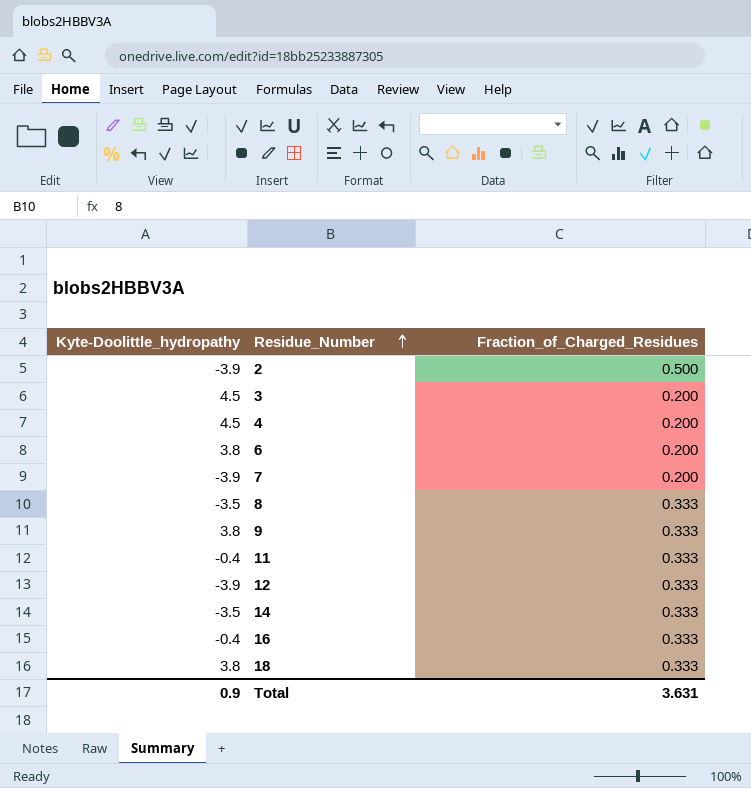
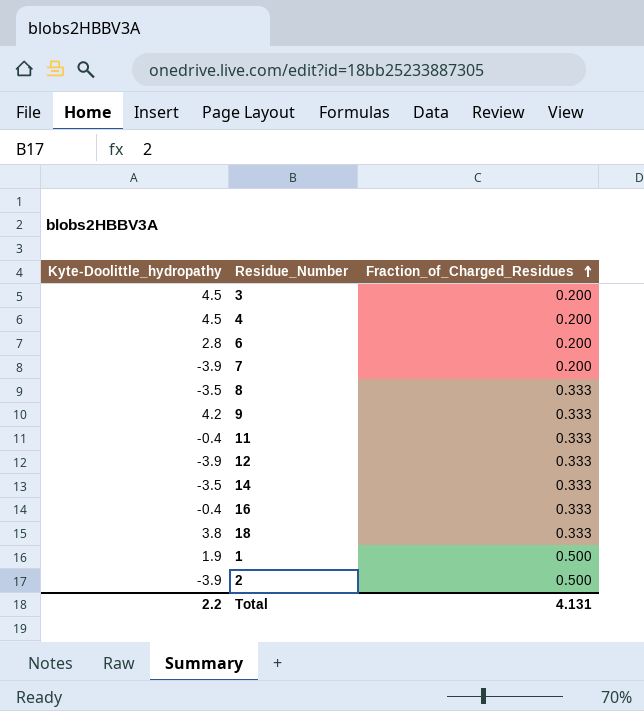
row order: Residue_Number ascending -> Fraction_of_Charged_Residues ascending
6 | Kyte-Doolittle_hydropathy: 3.8 -> 2.8
9 | Kyte-Doolittle_hydropathy: 3.8 -> 4.2
row 1: none -> 1.9 | 0.500
Total | Kyte-Doolittle_hydropathy: 0.9 -> 2.2
Total | Fraction_of_Charged_Residues: 3.631 -> 4.131

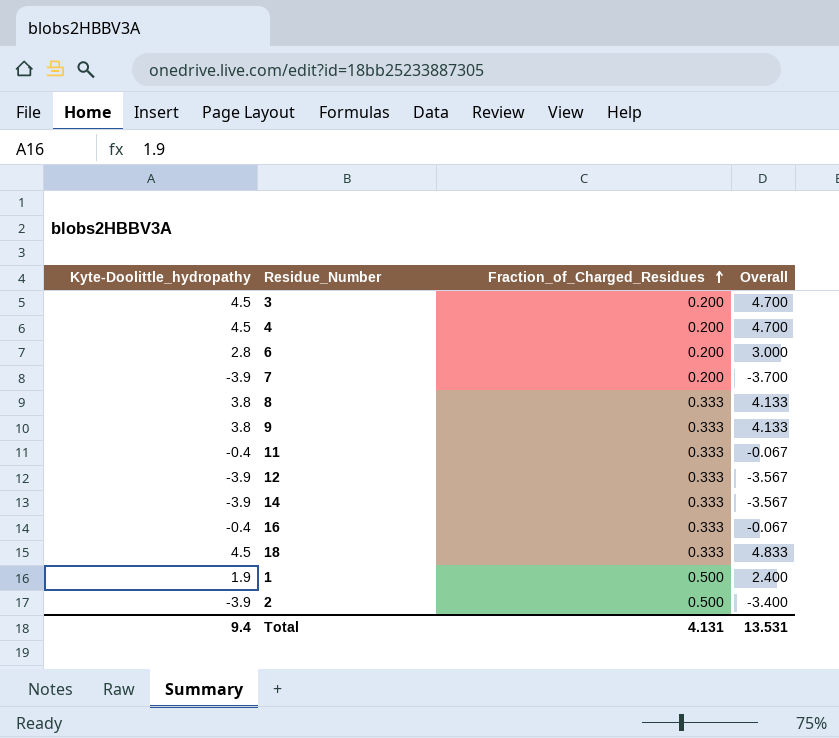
column Overall | formula: none -> [Kyte-Doolittle_hydropathy] + [Fraction_of_Charged_Residues]
8 | Kyte-Doolittle_hydropathy: -3.5 -> 3.8
9 | Kyte-Doolittle_hydropathy: 4.2 -> 3.8
14 | Kyte-Doolittle_hydropathy: -3.5 -> -3.9
18 | Kyte-Doolittle_hydropathy: 3.8 -> 4.5
Total | Kyte-Doolittle_hydropathy: 2.2 -> 9.4

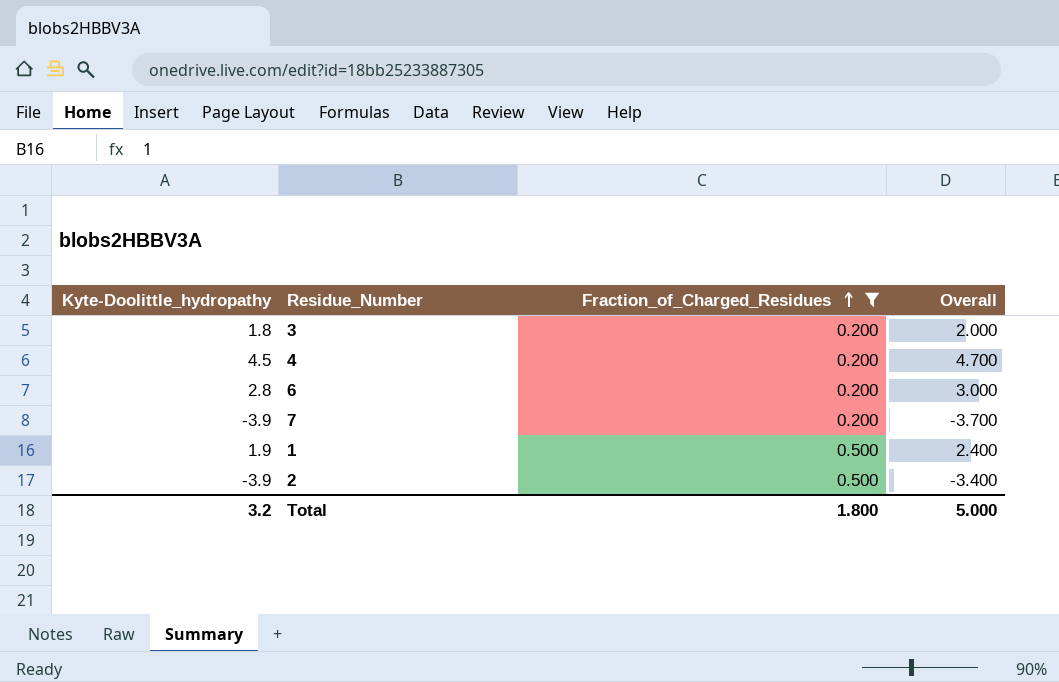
filter: none -> Fraction_of_Charged_Residues != 0.333
3 | Kyte-Doolittle_hydropathy: 4.5 -> 1.8
3 | Overall: 4.700 -> 2.000
Total | Kyte-Doolittle_hydropathy: 9.4 -> 3.2
Total | Fraction_of_Charged_Residues: 4.131 -> 1.800
Total | Overall: 13.531 -> 5.000

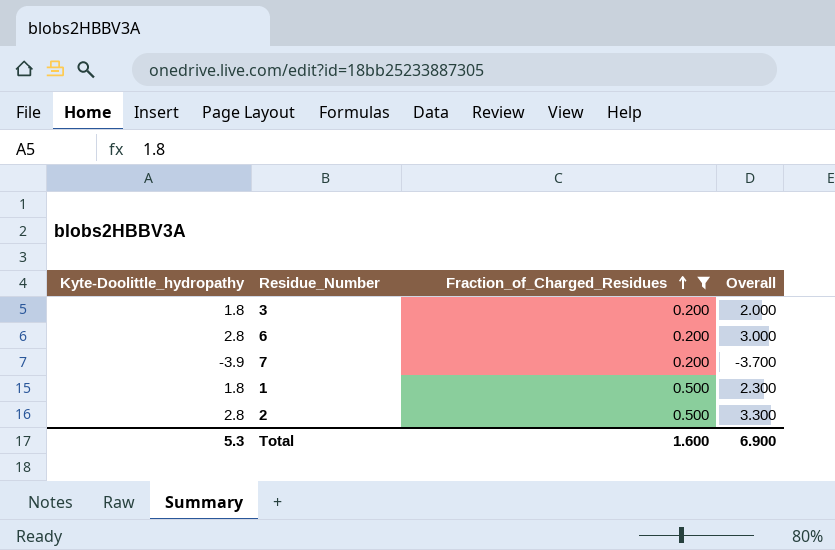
row 4: 4.5 | 0.200 | 4.700 -> none
1 | Kyte-Doolittle_hydropathy: 1.9 -> 1.8
1 | Overall: 2.400 -> 2.300
2 | Kyte-Doolittle_hydropathy: -3.9 -> 2.8
2 | Overall: -3.400 -> 3.300
Total | Kyte-Doolittle_hydropathy: 3.2 -> 5.3
Total | Fraction_of_Charged_Residues: 1.800 -> 1.600
Total | Overall: 5.000 -> 6.900

